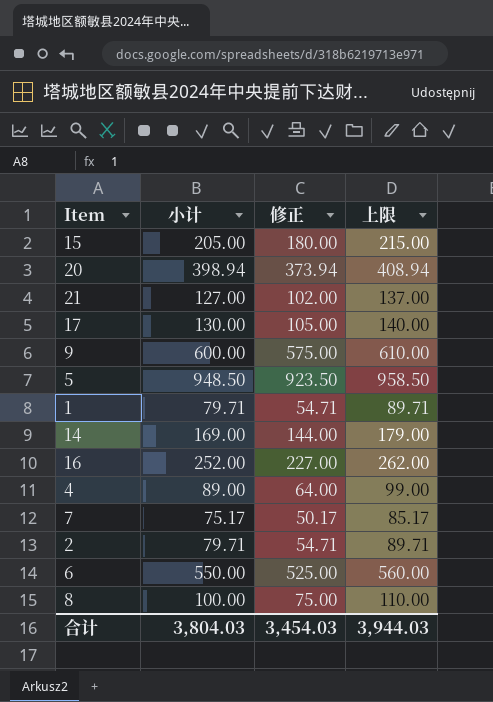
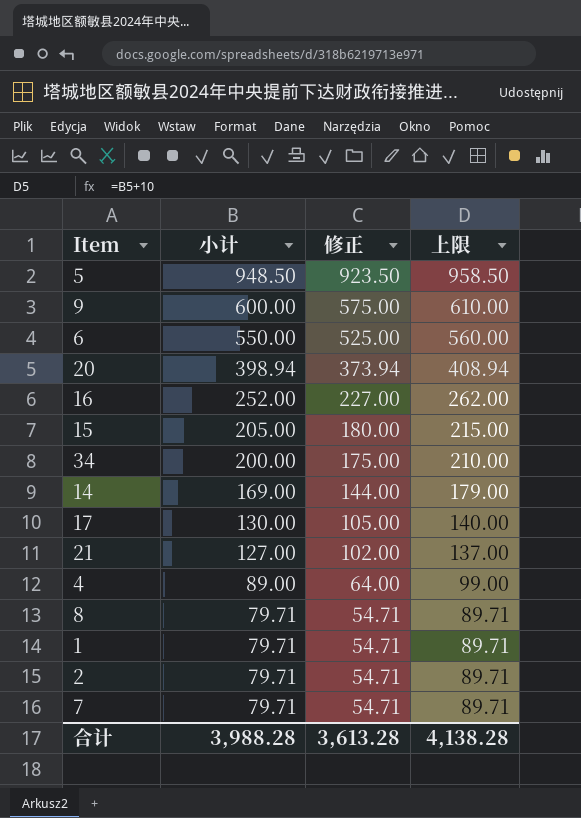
row order: none -> 小计 descending
row 34: none -> 200.00 | 175.00 | 210.00
8 | 小计: 100.00 -> 79.71
8 | 修正: 75.00 -> 54.71
8 | 上限: 110.00 -> 89.71
7 | 小计: 75.17 -> 79.71
7 | 修正: 50.17 -> 54.71
7 | 上限: 85.17 -> 89.71
合计 | 小计: 3,804.03 -> 3,988.28
合计 | 修正: 3,454.03 -> 3,613.28
合计 | 上限: 3,944.03 -> 4,138.28

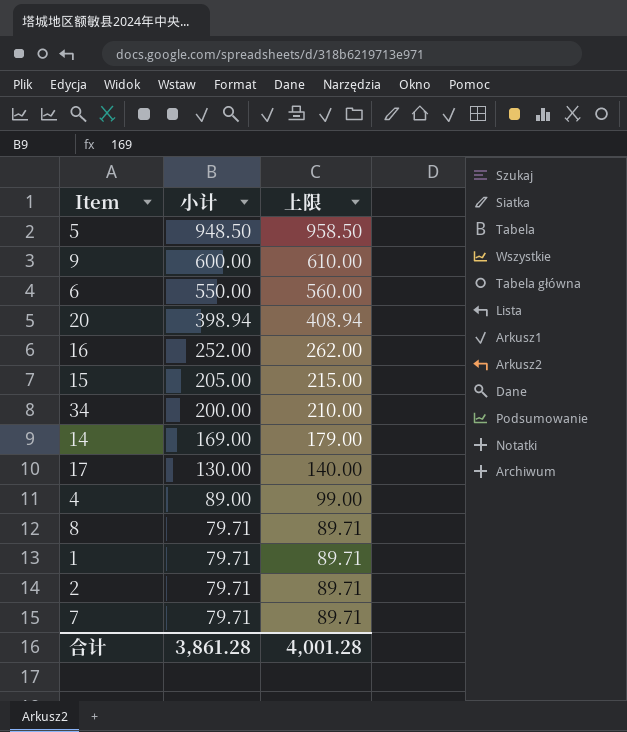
column 修正 | formula: [小计] - 25 -> none
row 21: 127.00 | 102.00 | 137.00 -> none
合计 | 小计: 3,988.28 -> 3,861.28
合计 | 上限: 4,138.28 -> 4,001.28

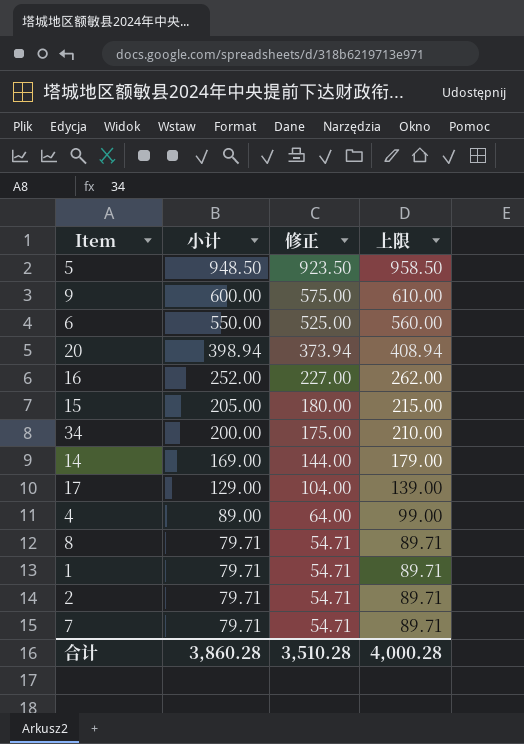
column 修正 | formula: none -> [小计] - 25
17 | 小计: 130.00 -> 129.00
17 | 上限: 140.00 -> 139.00
合计 | 小计: 3,861.28 -> 3,860.28
合计 | 上限: 4,001.28 -> 4,000.28

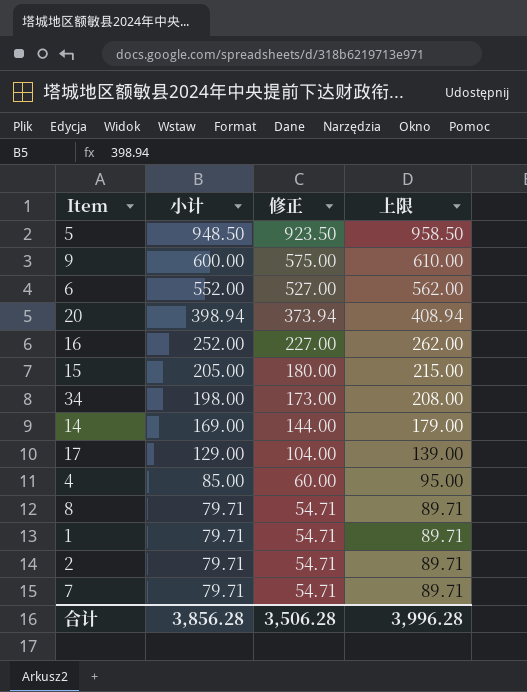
6 | 小计: 550.00 -> 552.00
6 | 修正: 525.00 -> 527.00
6 | 上限: 560.00 -> 562.00
34 | 小计: 200.00 -> 198.00
34 | 修正: 175.00 -> 173.00
34 | 上限: 210.00 -> 208.00
4 | 小计: 89.00 -> 85.00
4 | 修正: 64.00 -> 60.00
4 | 上限: 99.00 -> 95.00
合计 | 小计: 3,860.28 -> 3,856.28
合计 | 修正: 3,510.28 -> 3,506.28
合计 | 上限: 4,000.28 -> 3,996.28

